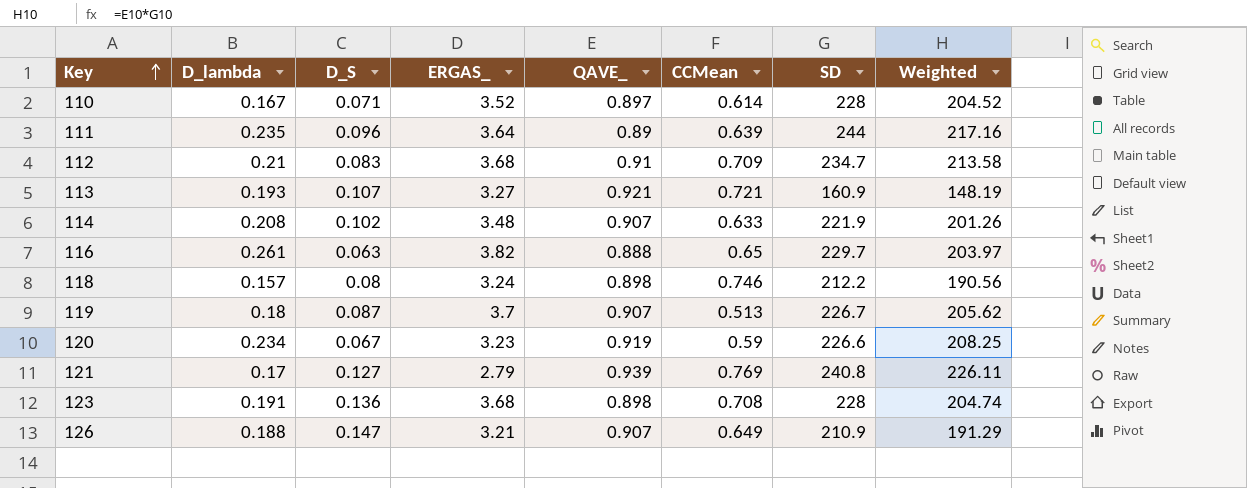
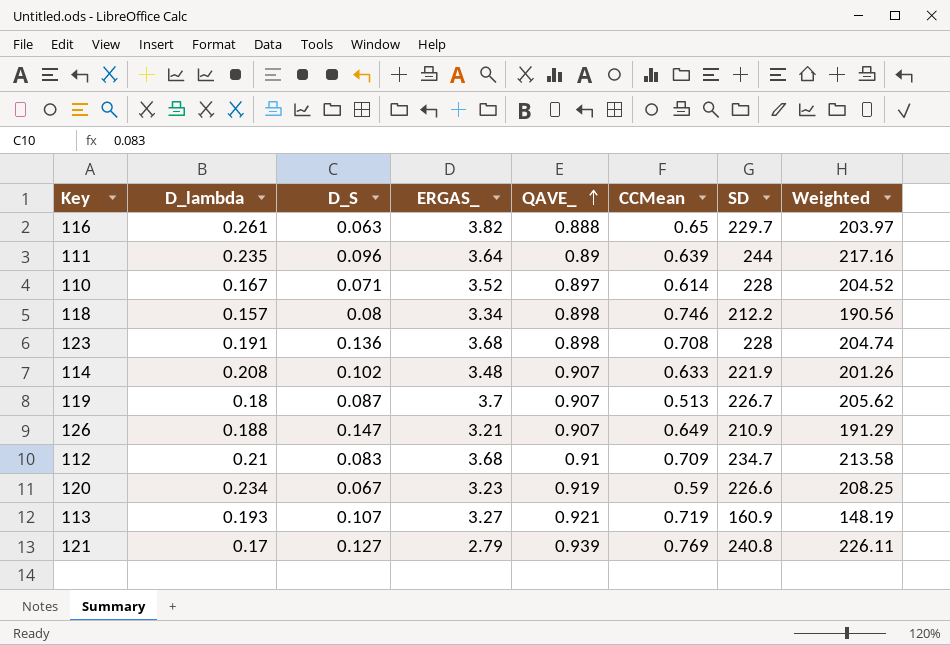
row order: Key ascending -> QAVE_ ascending
118 | ERGAS_: 3.24 -> 3.34
113 | CCMean: 0.721 -> 0.719

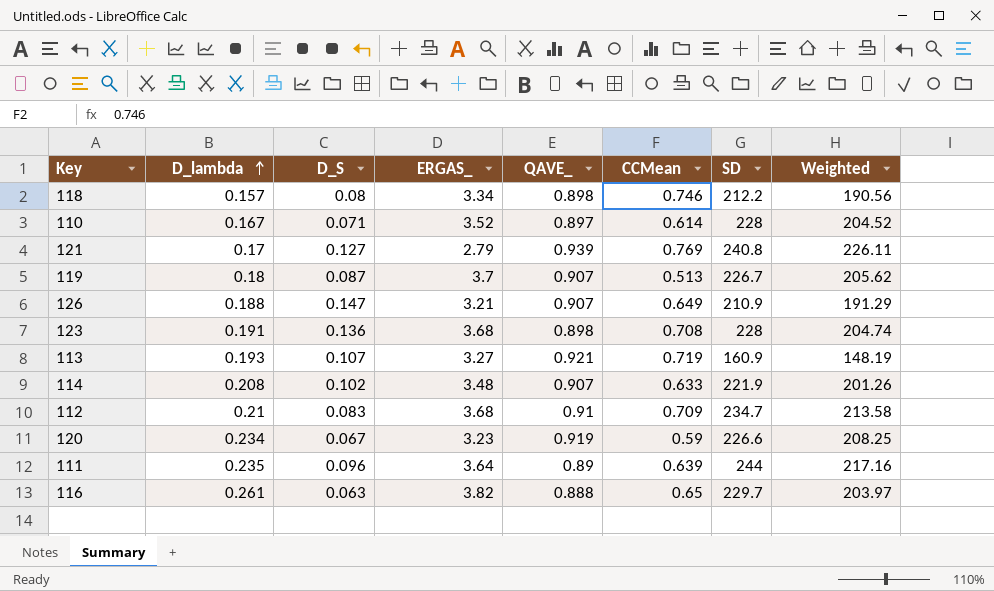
row order: QAVE_ ascending -> D_lambda ascending

